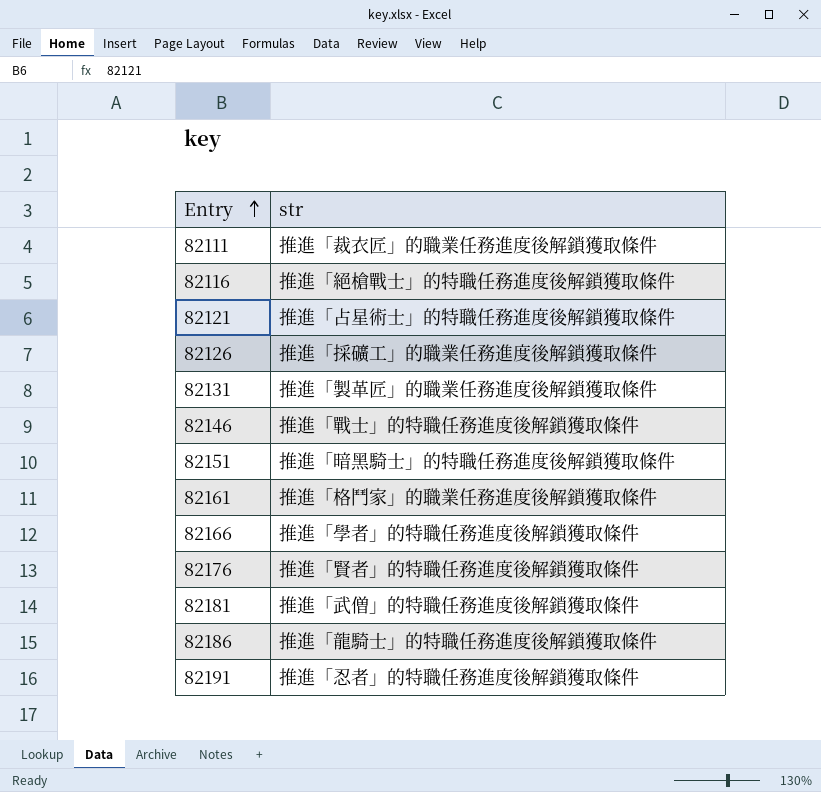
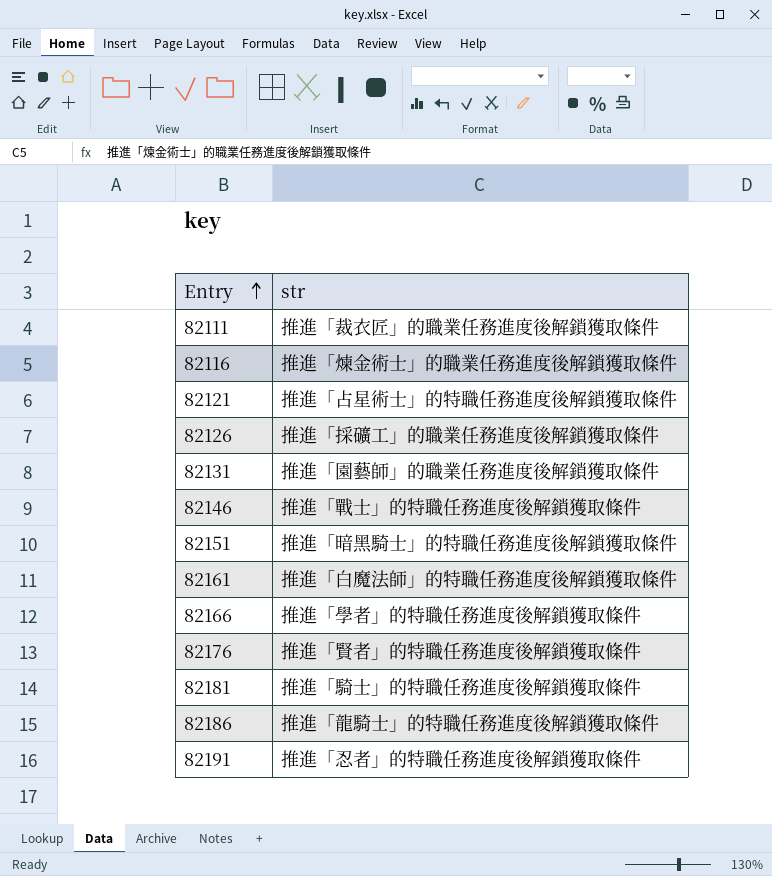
82116 | str: 推進「絕槍戰士」的特職任務進度後解鎖獲取條件 -> 推進「煉金術士」的職業任務進度後解鎖獲取條件
82131 | str: 推進「製革匠」的職業任務進度後解鎖獲取條件 -> 推進「園藝師」的職業任務進度後解鎖獲取條件
82161 | str: 推進「格鬥家」的職業任務進度後解鎖獲取條件 -> 推進「白魔法師」的特職任務進度後解鎖獲取條件
82181 | str: 推進「武僧」的特職任務進度後解鎖獲取條件 -> 推進「騎士」的特職任務進度後解鎖獲取條件

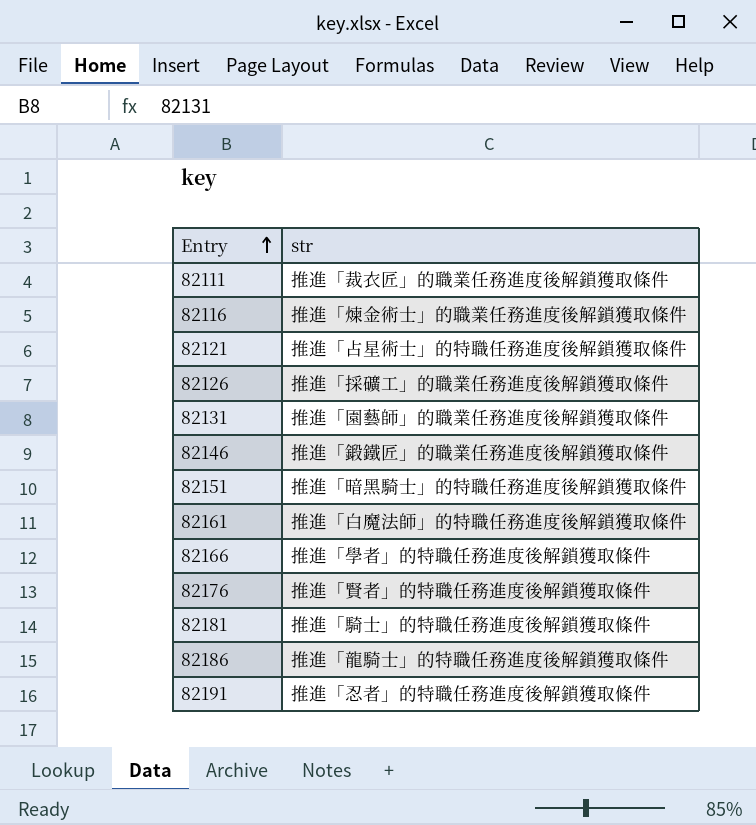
82146 | str: 推進「戰士」的特職任務進度後解鎖獲取條件 -> 推進「鍛鐵匠」的職業任務進度後解鎖獲取條件

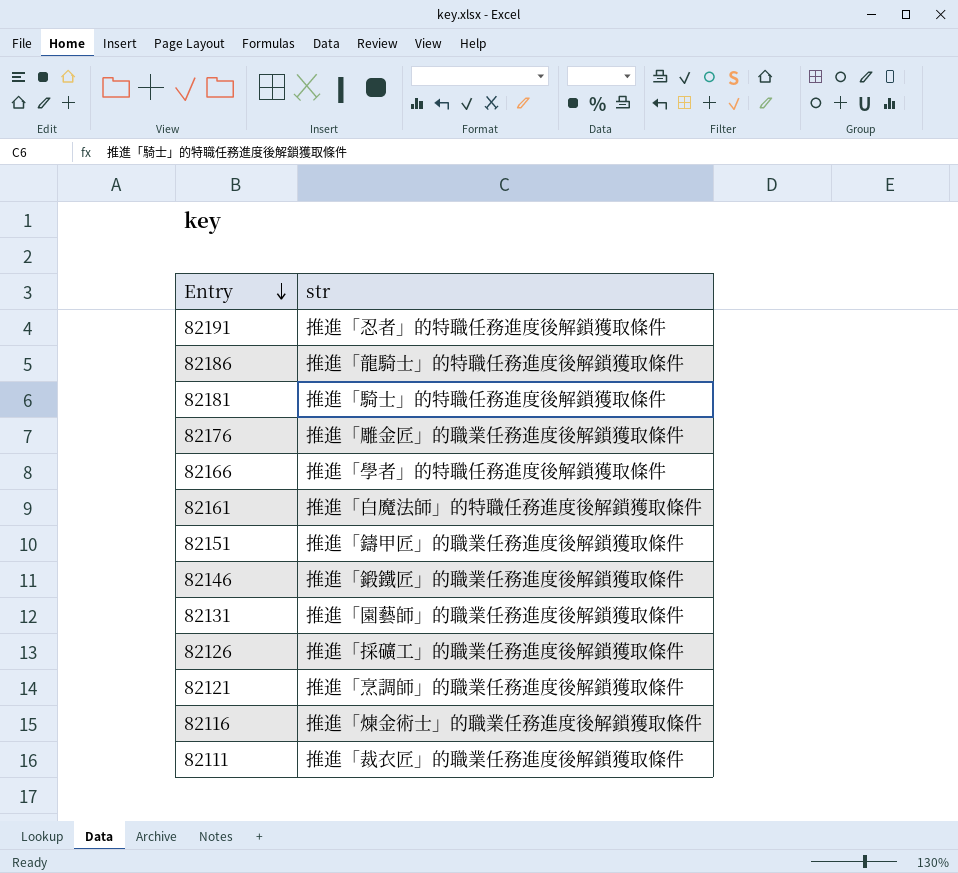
row order: Entry ascending -> Entry descending
82176 | str: 推進「賢者」的特職任務進度後解鎖獲取條件 -> 推進「雕金匠」的職業任務進度後解鎖獲取條件
82151 | str: 推進「暗黑騎士」的特職任務進度後解鎖獲取條件 -> 推進「鑄甲匠」的職業任務進度後解鎖獲取條件
82121 | str: 推進「占星術士」的特職任務進度後解鎖獲取條件 -> 推進「烹調師」的職業任務進度後解鎖獲取條件

